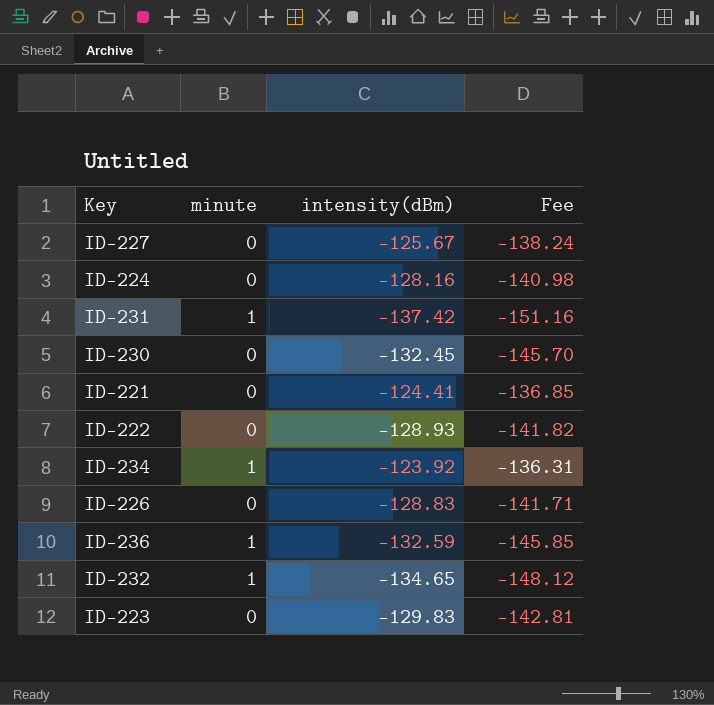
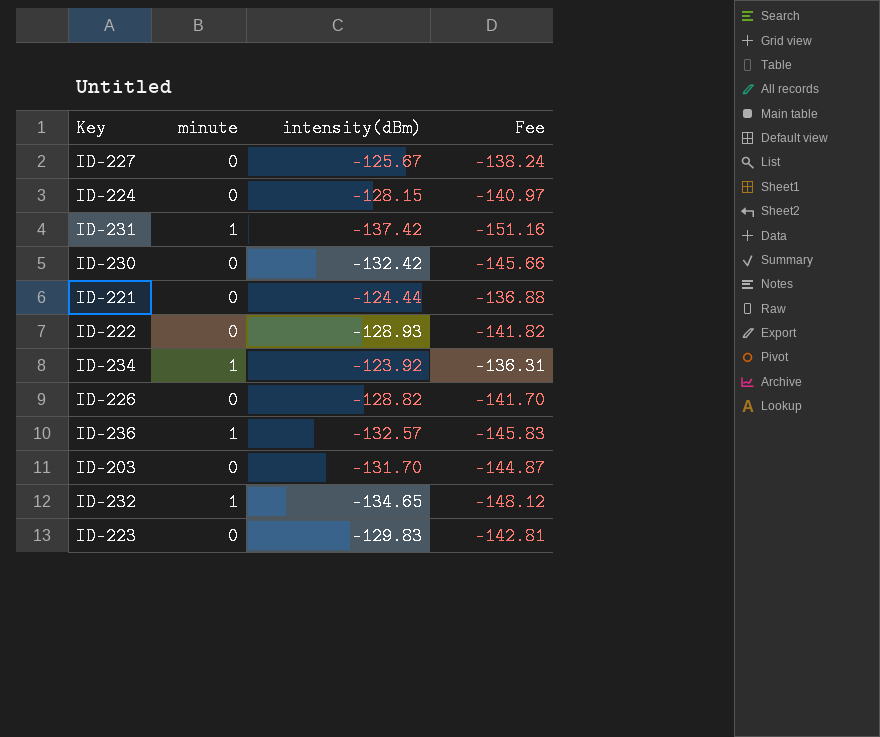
ID-224 | intensity(dBm): -128.16 -> -128.15
ID-224 | Fee: -140.98 -> -140.97
ID-230 | intensity(dBm): -132.45 -> -132.42
ID-230 | Fee: -145.70 -> -145.66
ID-221 | intensity(dBm): -124.41 -> -124.44
ID-221 | Fee: -136.85 -> -136.88
ID-226 | intensity(dBm): -128.83 -> -128.82
ID-226 | Fee: -141.71 -> -141.70
ID-236 | intensity(dBm): -132.59 -> -132.57
ID-236 | Fee: -145.85 -> -145.83
row ID-203: none -> 0 | -131.70 | -144.87

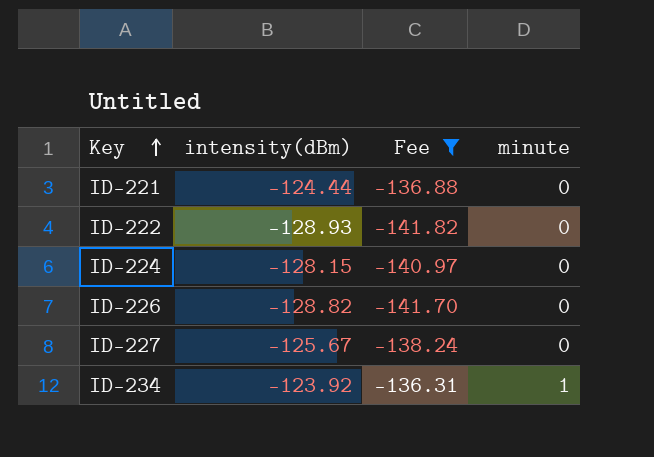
filter: none -> Fee >= -141.82
row order: none -> Key ascending
column minute | position: 2 -> 4

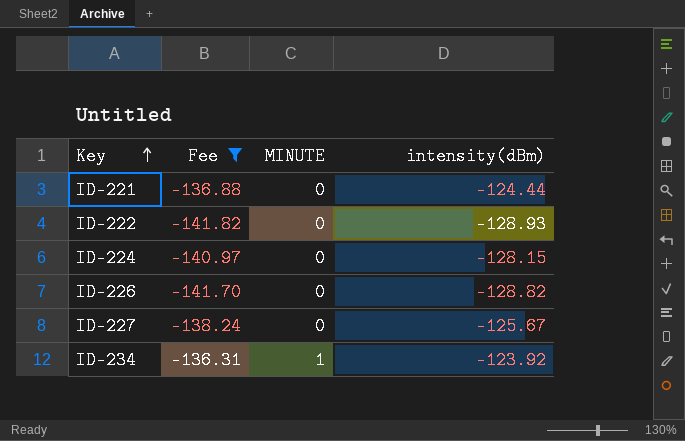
column name: minute -> MINUTE
column intensity(dBm) | position: 2 -> 4

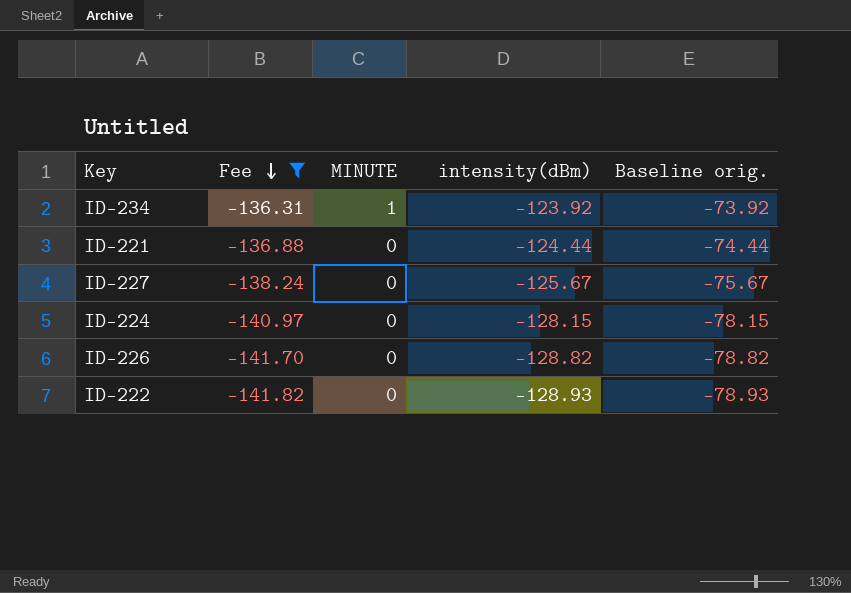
row order: Key ascending -> Fee descending
column Baseline orig. | formula: none -> [intensity(dBm)] + 50

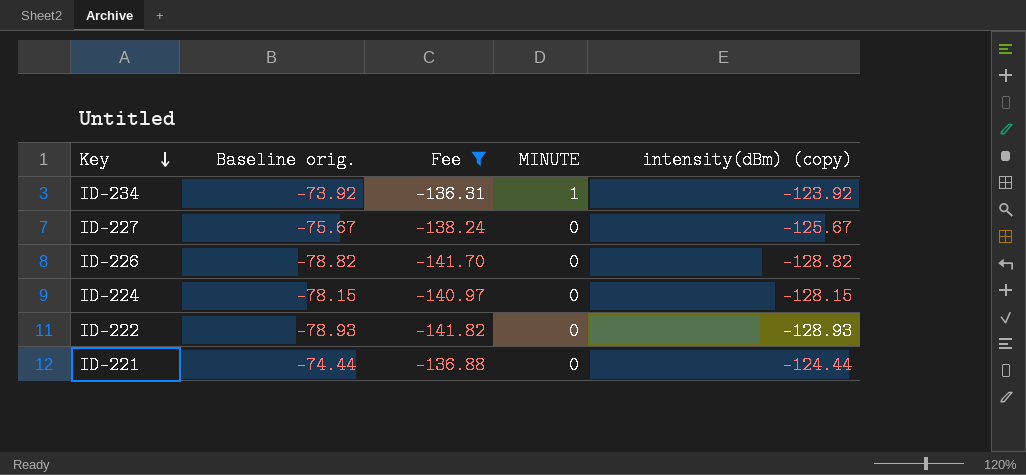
row order: Fee descending -> Key descending
column Baseline orig. | position: 5 -> 2
column name: intensity(dBm) -> intensity(dBm) (copy)

